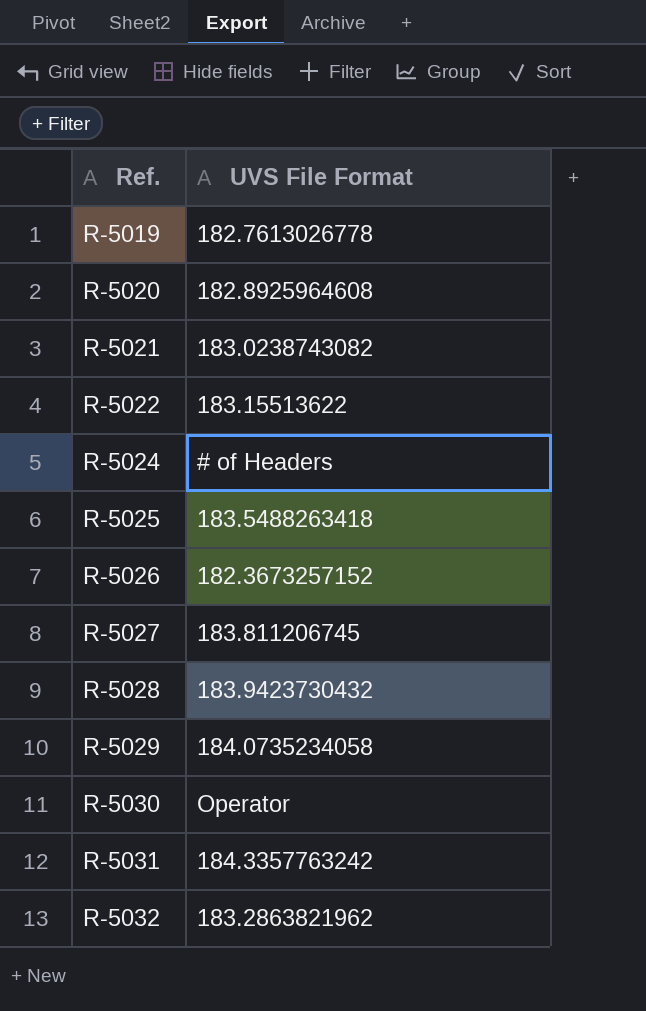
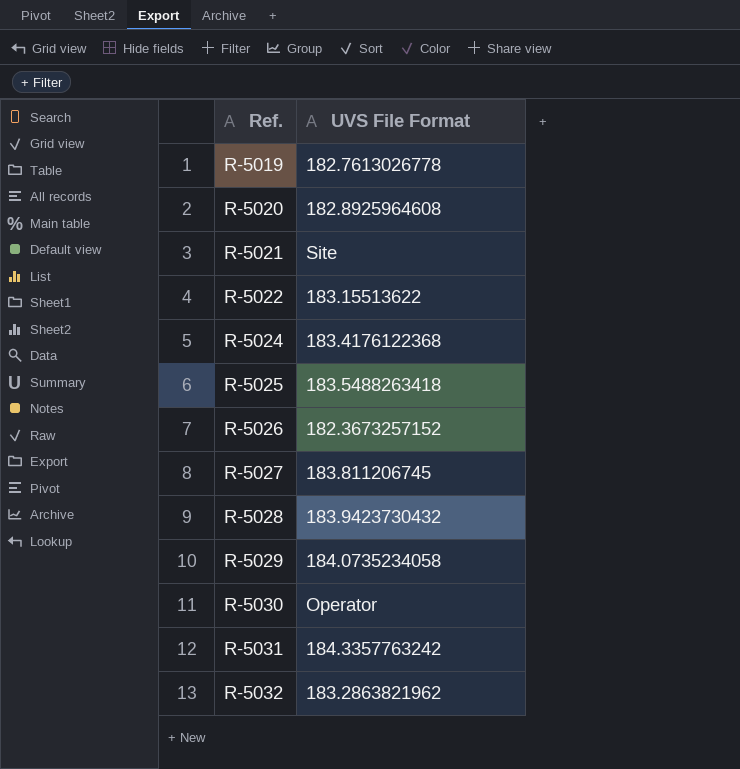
R-5021 | UVS File Format: 183.0238743082 -> Site
R-5024 | UVS File Format: # of Headers -> 183.4176122368

